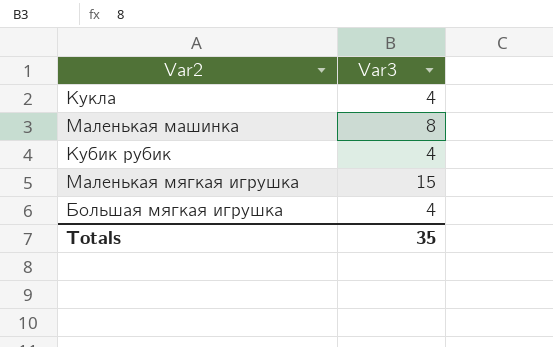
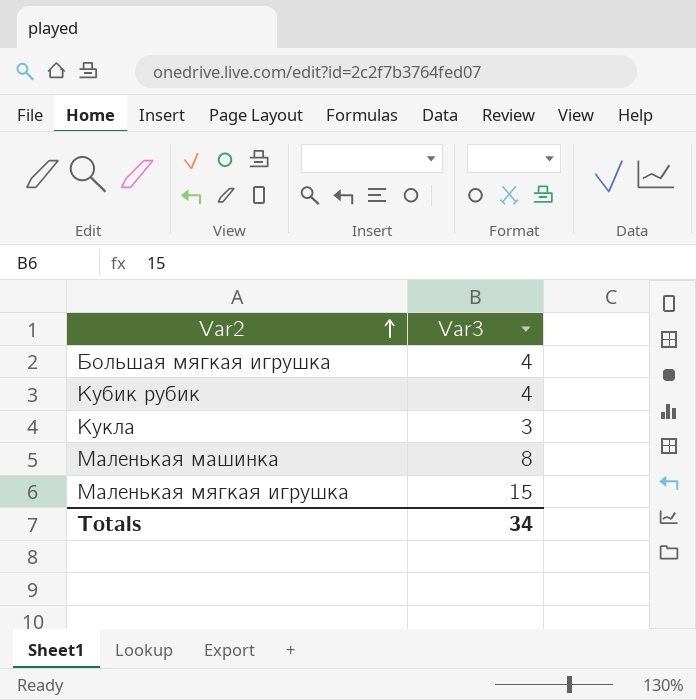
row order: none -> Var2 ascending
Кукла | Var3: 4 -> 3
Totals | Var3: 35 -> 34

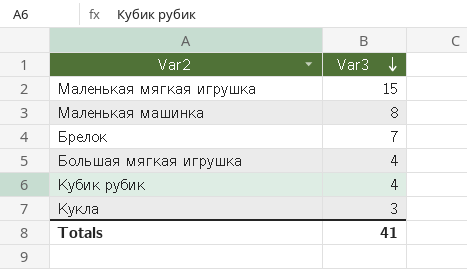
row order: Var2 ascending -> Var3 descending
row Брелок: none -> 7
Totals | Var3: 34 -> 41

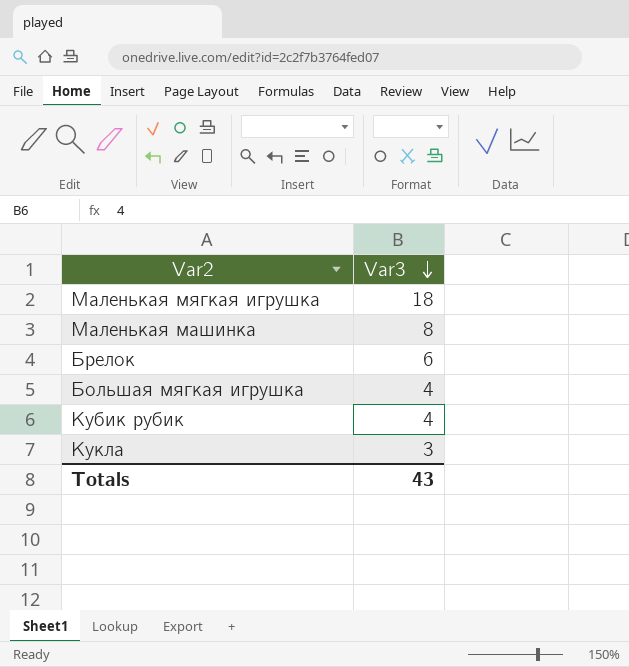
Маленькая мягкая игрушка | Var3: 15 -> 18
Брелок | Var3: 7 -> 6
Totals | Var3: 41 -> 43

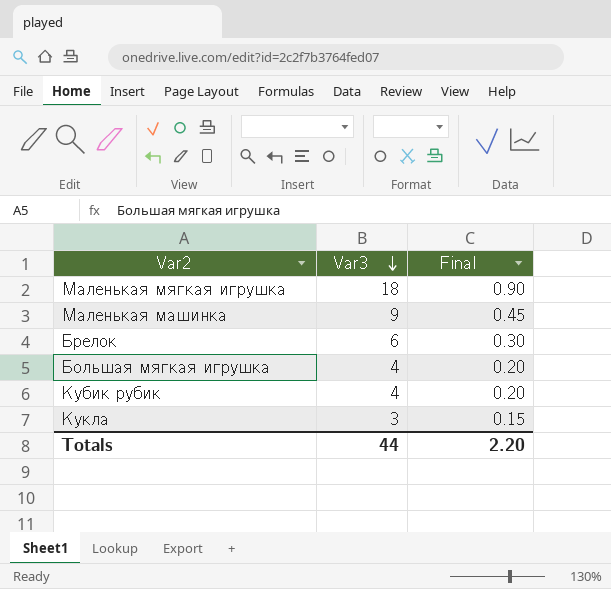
column Final | formula: none -> [Var3] * 0.05
Маленькая машинка | Var3: 8 -> 9
Totals | Var3: 43 -> 44

